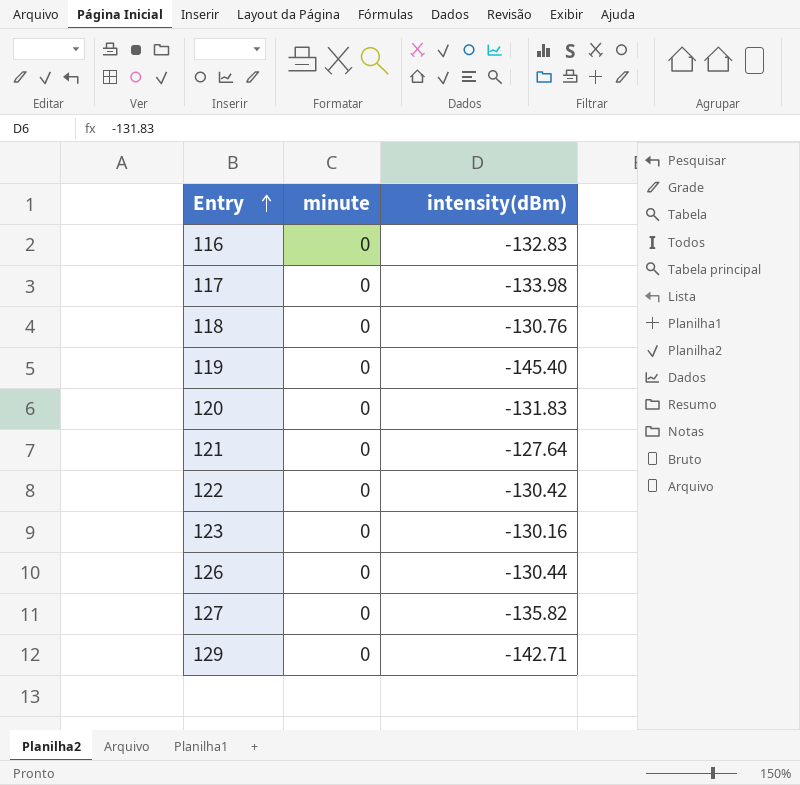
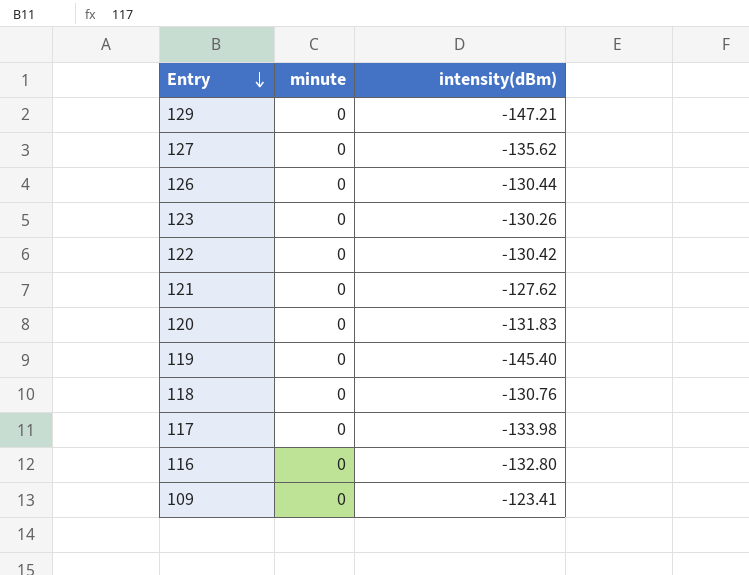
row order: Entry ascending -> Entry descending
129 | intensity(dBm): -142.71 -> -147.21
127 | intensity(dBm): -135.82 -> -135.62
123 | intensity(dBm): -130.16 -> -130.26
121 | intensity(dBm): -127.64 -> -127.62
116 | intensity(dBm): -132.83 -> -132.80
row 109: none -> 0 | -123.41

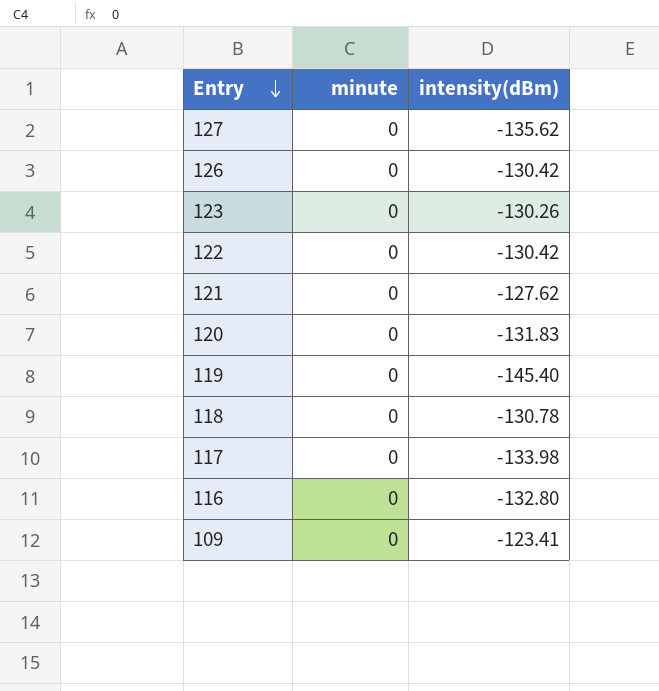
row 129: 0 | -147.21 -> none
126 | intensity(dBm): -130.44 -> -130.42
118 | intensity(dBm): -130.76 -> -130.78

